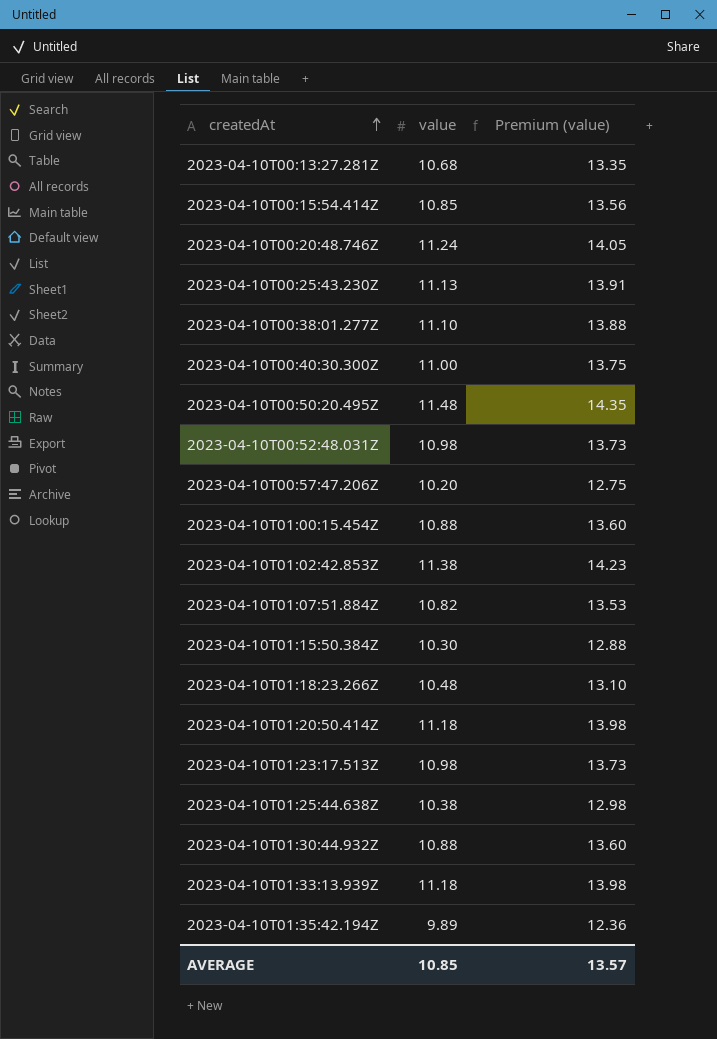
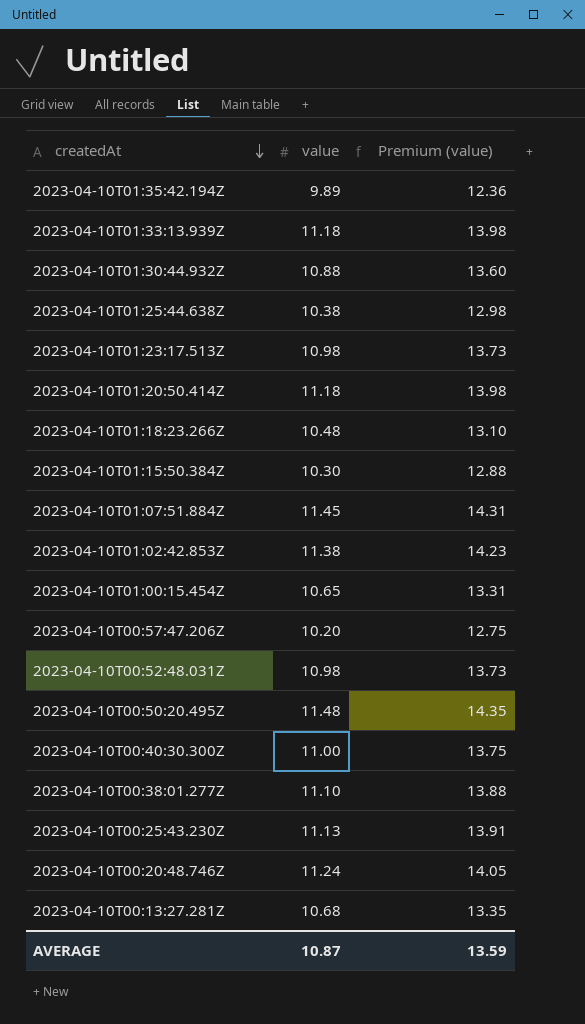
row order: createdAt ascending -> createdAt descending
row 2023-04-10T00:15:54.414Z: 10.85 | 13.56 -> none
2023-04-10T01:07:51.884Z | value: 10.82 -> 11.45
2023-04-10T01:07:51.884Z | Premium (value): 13.53 -> 14.31
2023-04-10T01:00:15.454Z | value: 10.88 -> 10.65
2023-04-10T01:00:15.454Z | Premium (value): 13.60 -> 13.31
AVERAGE | value: 10.85 -> 10.87
AVERAGE | Premium (value): 13.57 -> 13.59

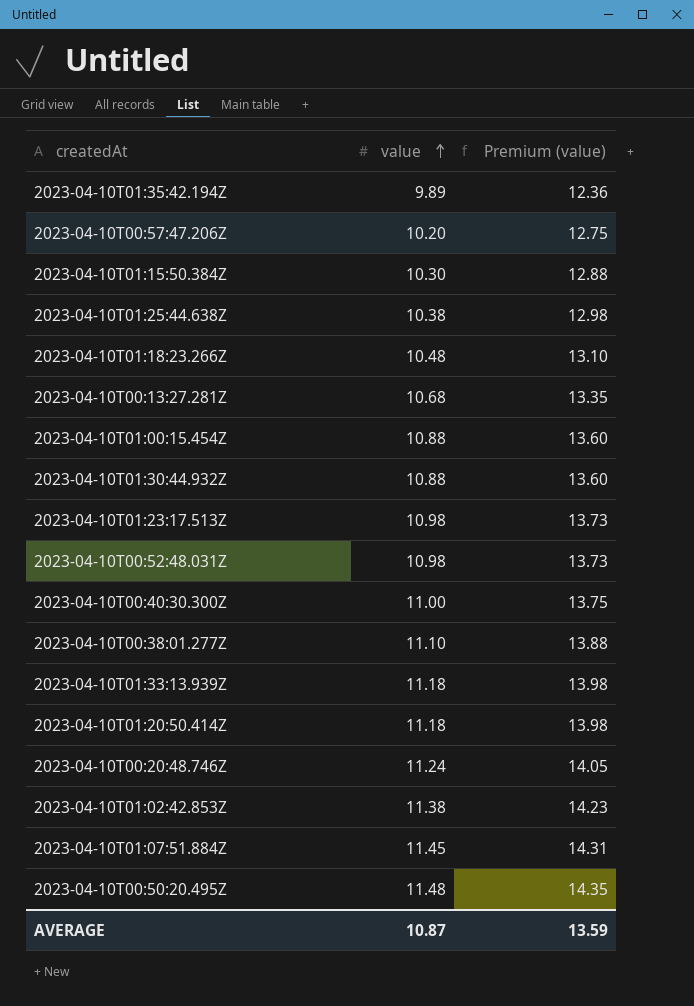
row order: createdAt descending -> value ascending
row 2023-04-10T00:25:43.230Z: 11.13 | 13.91 -> none
2023-04-10T01:00:15.454Z | value: 10.65 -> 10.88
2023-04-10T01:00:15.454Z | Premium (value): 13.31 -> 13.60

